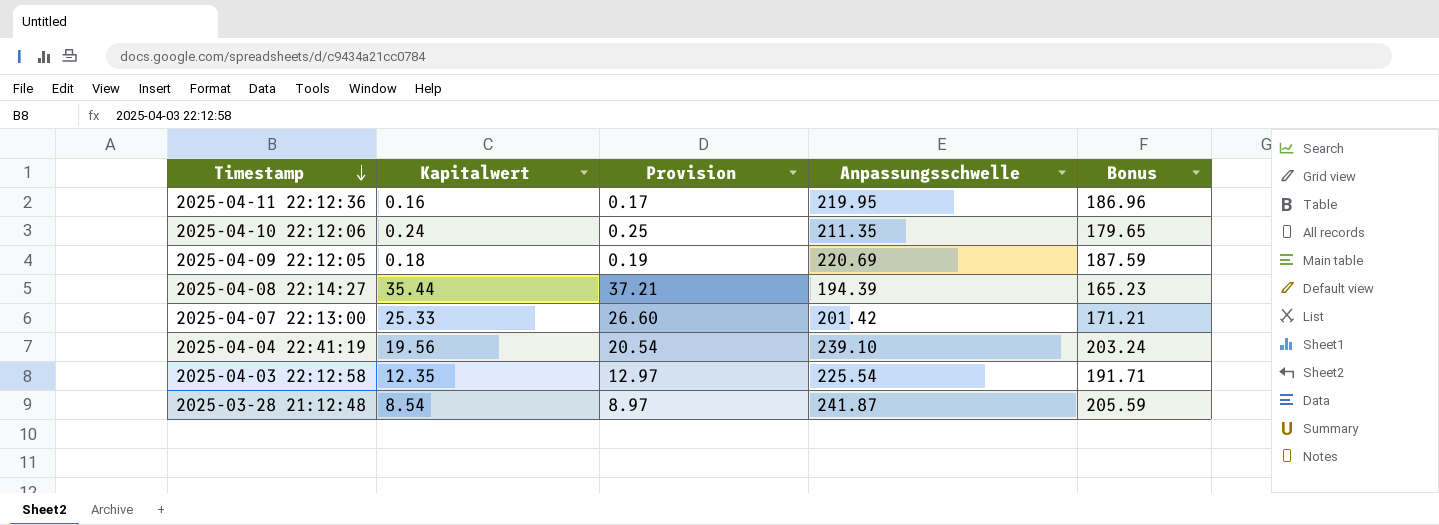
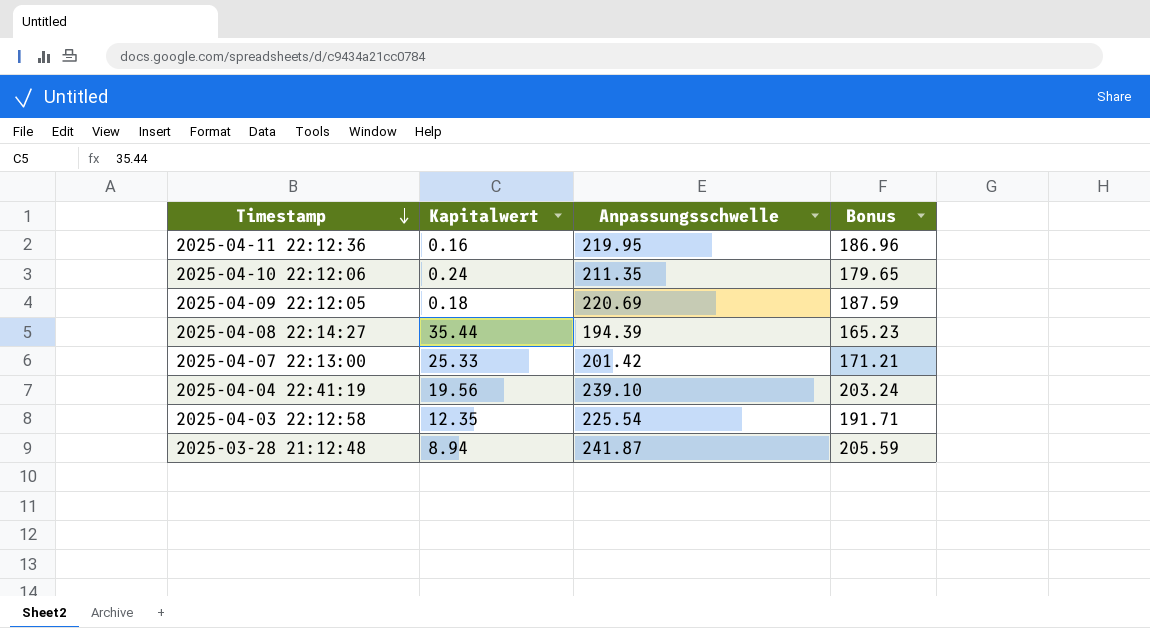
column Provision | formula: [Kapitalwert] * 1.05 -> none
2025-03-28 21:12:48 | Kapitalwert: 8.54 -> 8.94

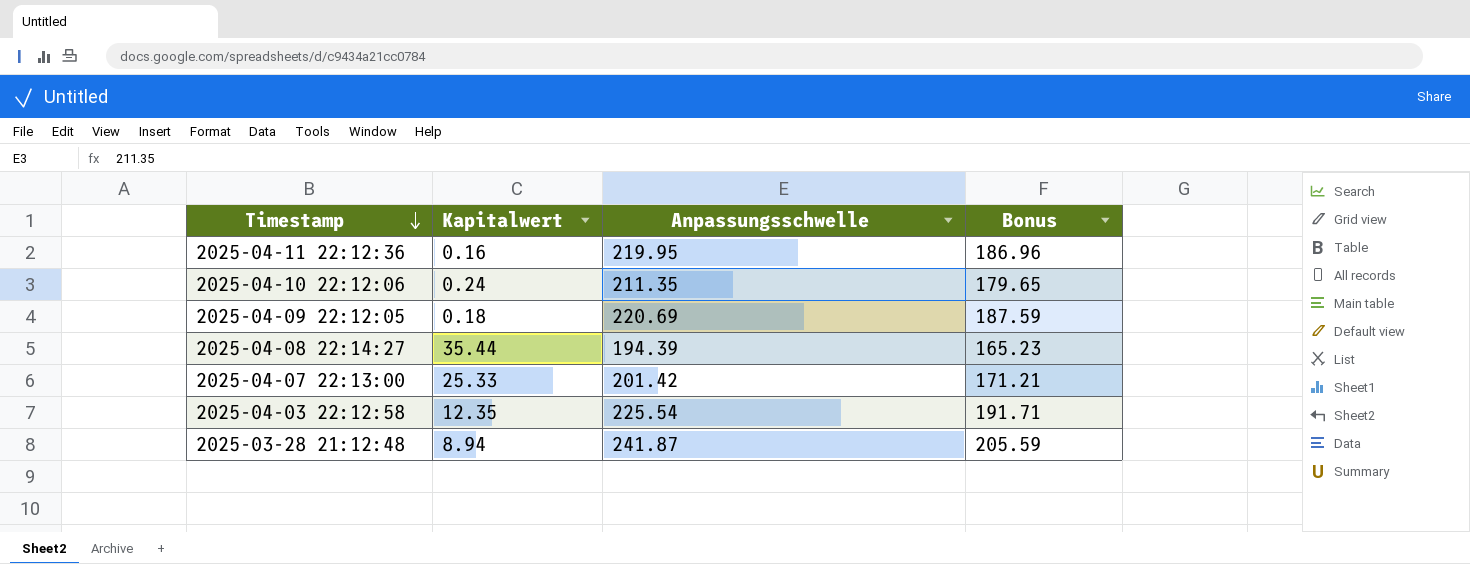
row 2025-04-04 22:41:19: 19.56 | 239.10 | 203.24 -> none

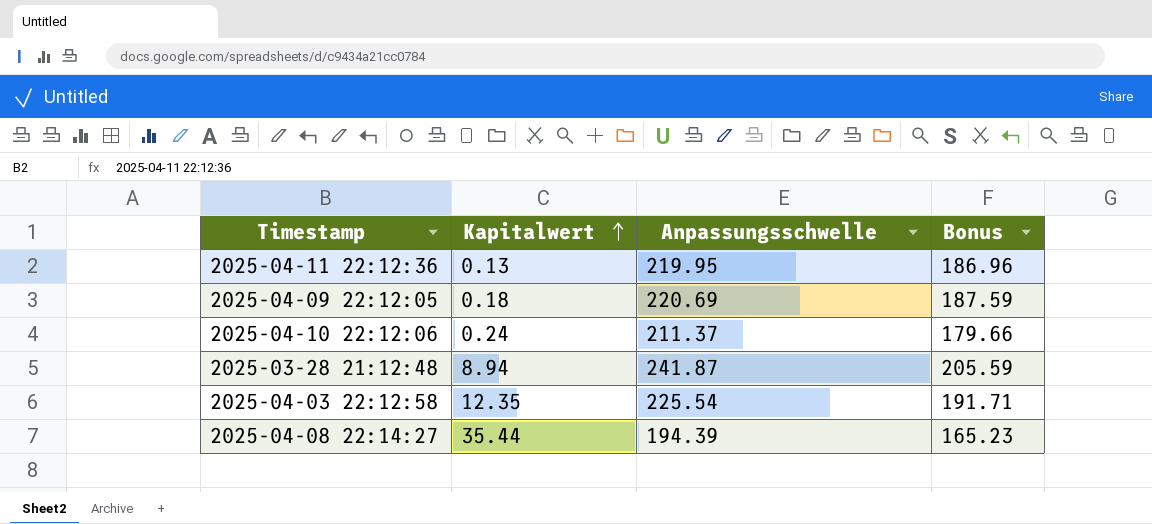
row order: Timestamp descending -> Kapitalwert ascending
row 2025-04-07 22:13:00: 25.33 | 201.42 | 171.21 -> none
2025-04-11 22:12:36 | Kapitalwert: 0.16 -> 0.13
2025-04-10 22:12:06 | Anpassungsschwelle: 211.35 -> 211.37
2025-04-10 22:12:06 | Bonus: 179.65 -> 179.66

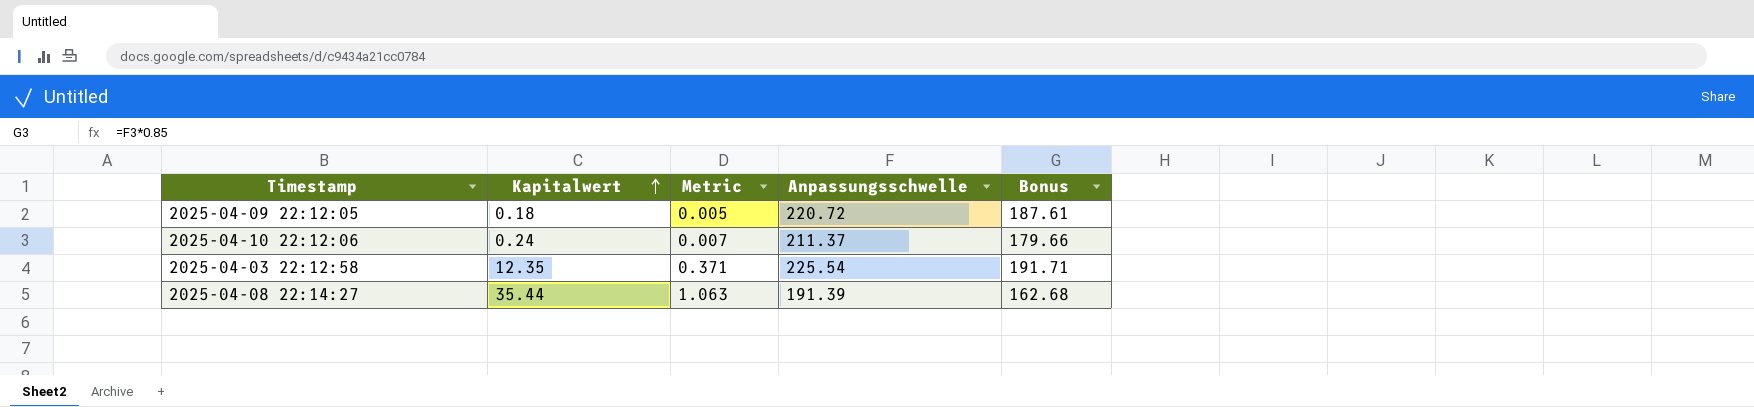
column Metric | formula: none -> [Kapitalwert] * 0.03
row 2025-04-11 22:12:36: 0.13 | 219.95 | 186.96 -> none
row 2025-03-28 21:12:48: 8.94 | 241.87 | 205.59 -> none
2025-04-09 22:12:05 | Anpassungsschwelle: 220.69 -> 220.72
2025-04-09 22:12:05 | Bonus: 187.59 -> 187.61
2025-04-08 22:14:27 | Anpassungsschwelle: 194.39 -> 191.39
2025-04-08 22:14:27 | Bonus: 165.23 -> 162.68

